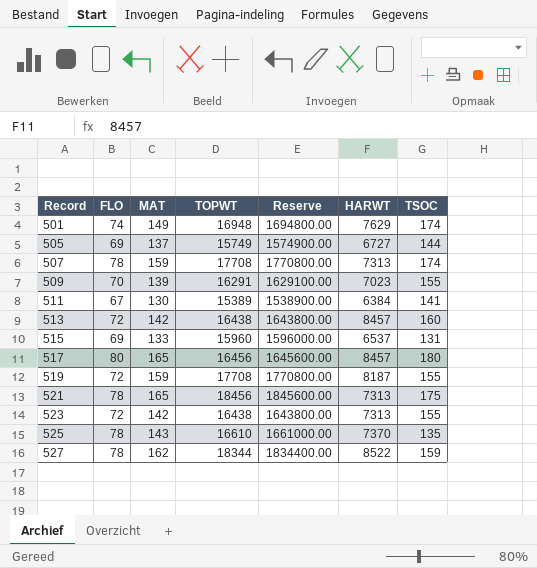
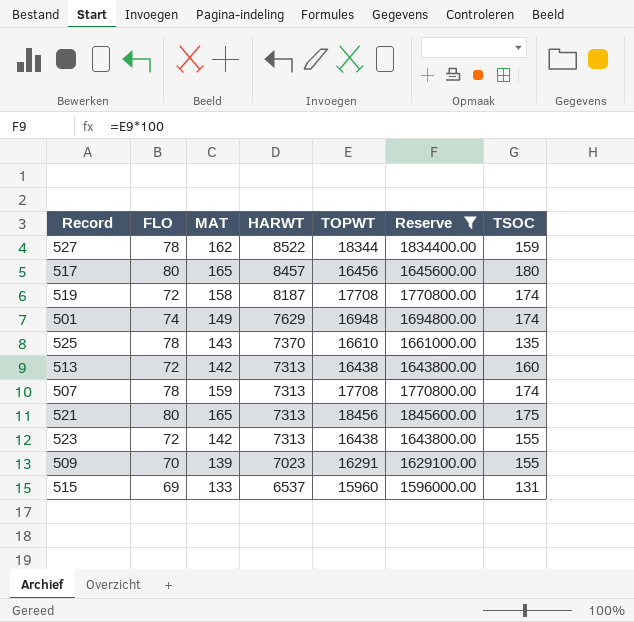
filter: none -> Reserve >= 1596000.00
row order: Record ascending -> HARWT descending
column HARWT | position: 6 -> 4
519 | MAT: 159 -> 158
519 | TSOC: 155 -> 174
513 | HARWT: 8457 -> 7313
521 | FLO: 78 -> 80

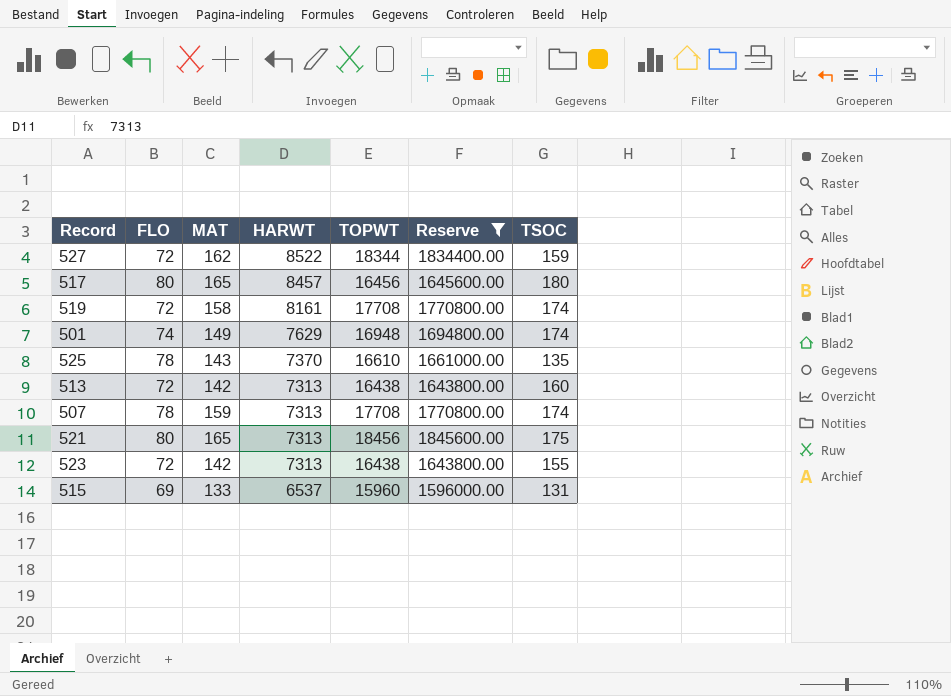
row 509: 70 | 139 | 7023 | 16291 | 1629100.00 | 155 -> none
527 | FLO: 78 -> 72
519 | HARWT: 8187 -> 8161

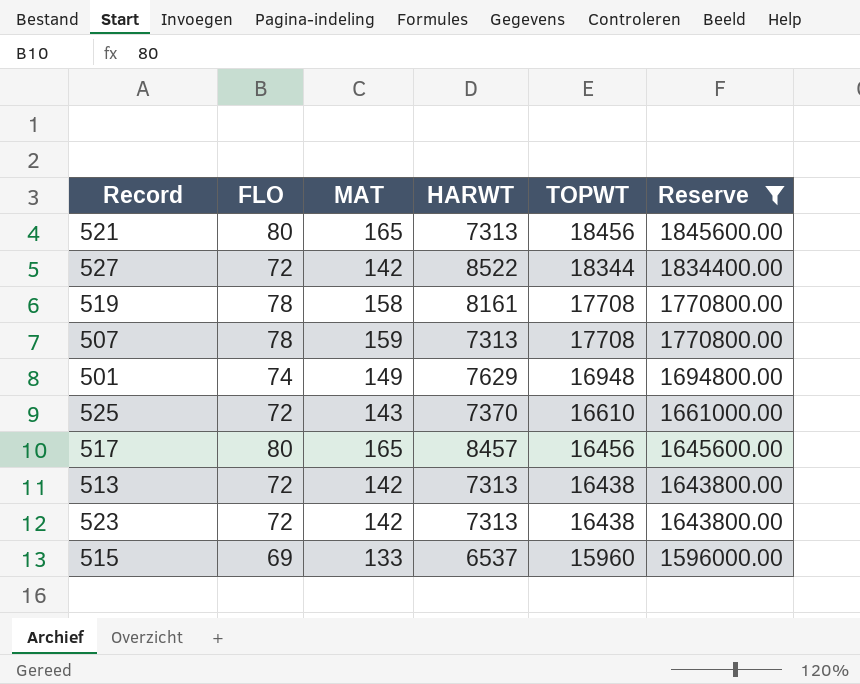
row order: HARWT descending -> TOPWT descending
column TSOC | position: 7 -> none
527 | MAT: 162 -> 142
519 | FLO: 72 -> 78
525 | FLO: 78 -> 72

